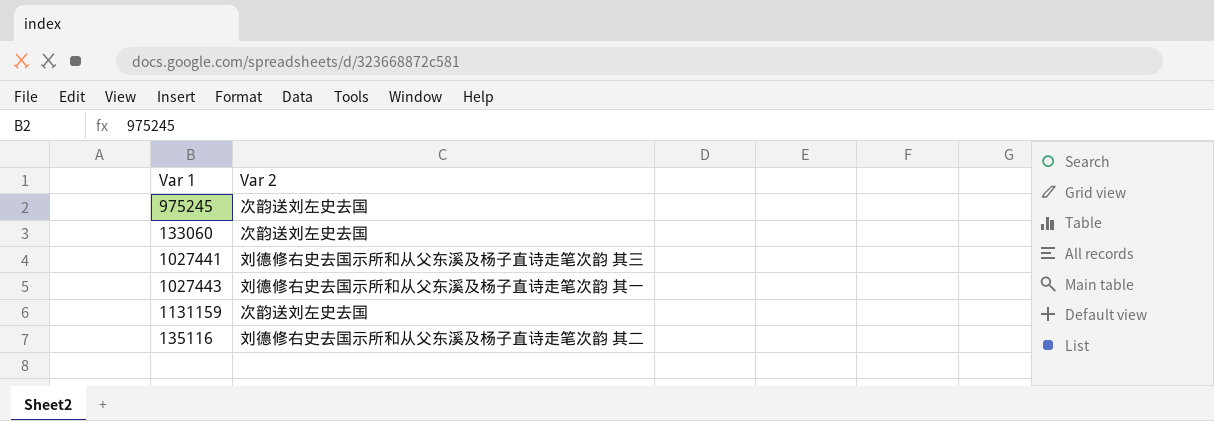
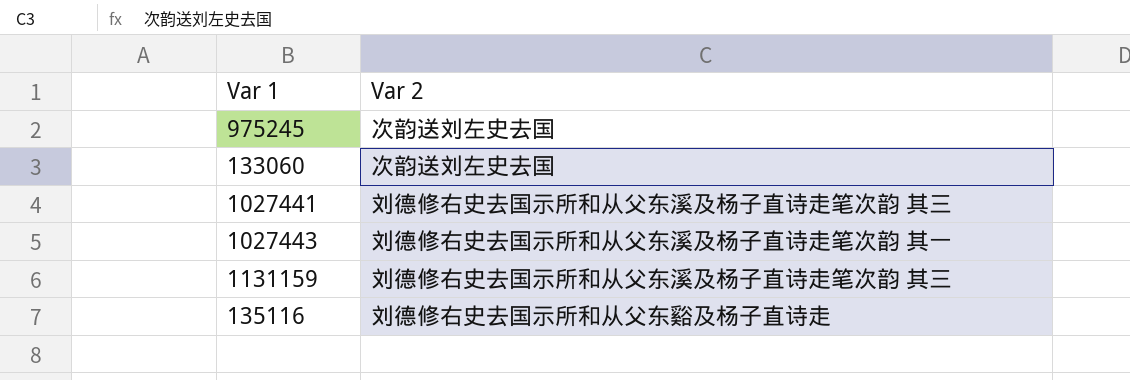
1131159 | Var 2: 次韵送刘左史去国 -> 刘德修右史去国示所和从父东溪及杨子直诗走笔次韵 其三
135116 | Var 2: 刘德修右史去国示所和从父东溪及杨子直诗走笔次韵 其二 -> 刘德修右史去国示所和从父东谿及杨子直诗走

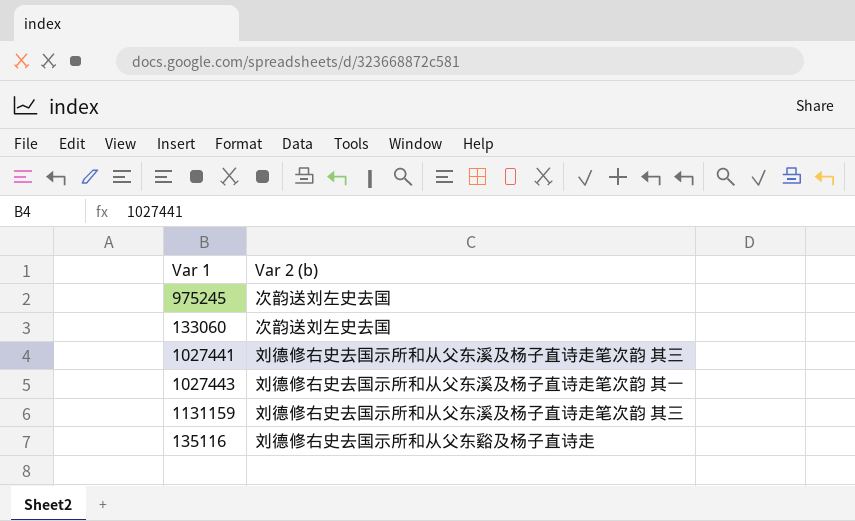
column name: Var 2 -> Var 2 (b)

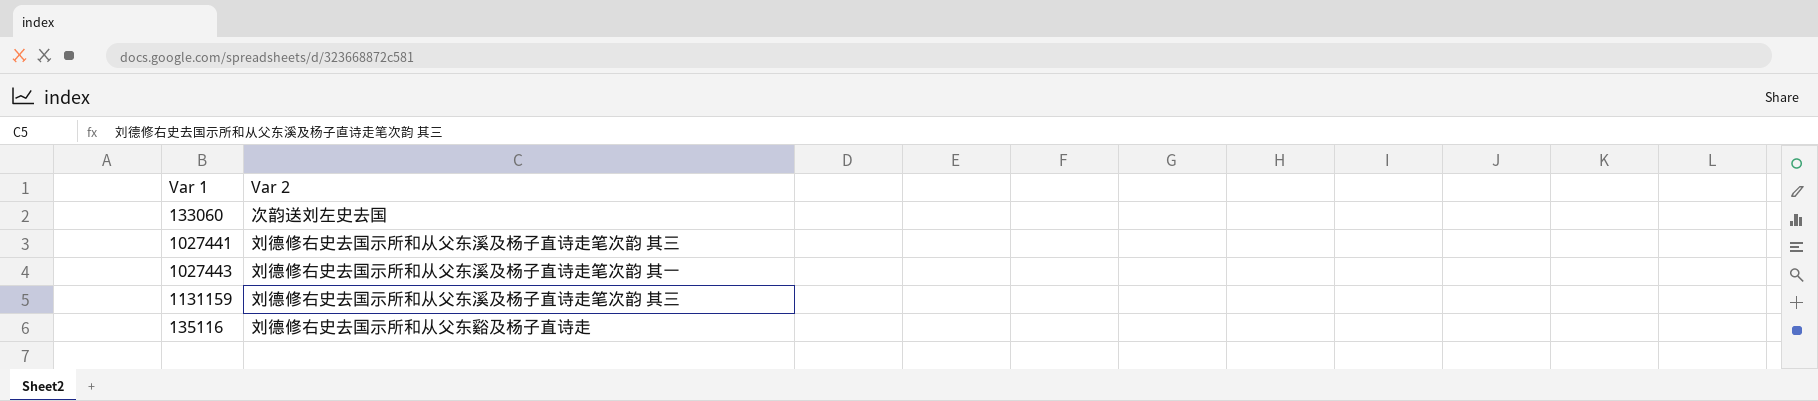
column name: Var 2 (b) -> Var 2
row 975245: 次韵送刘左史去国 -> none

